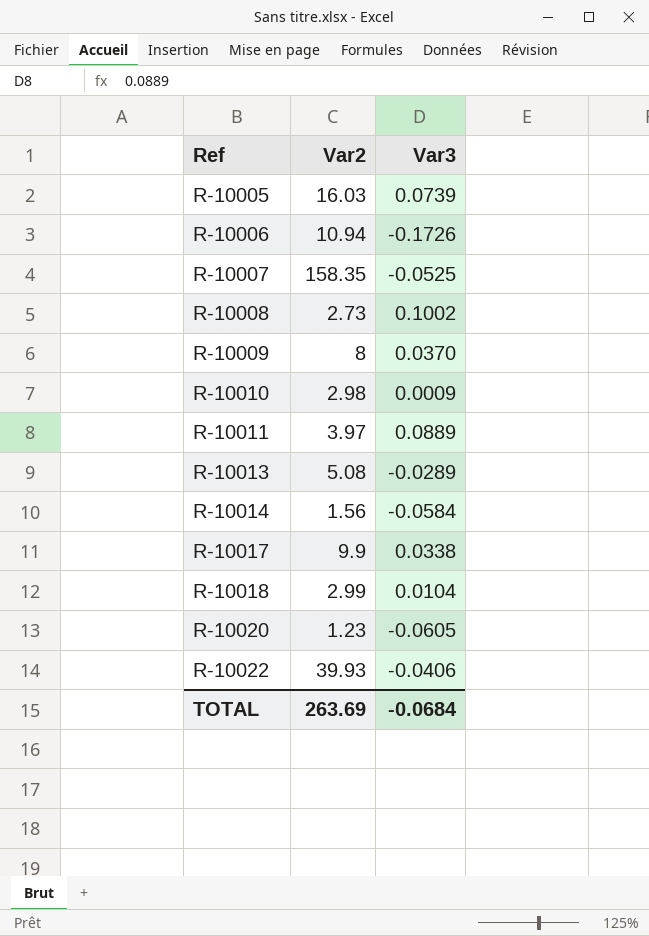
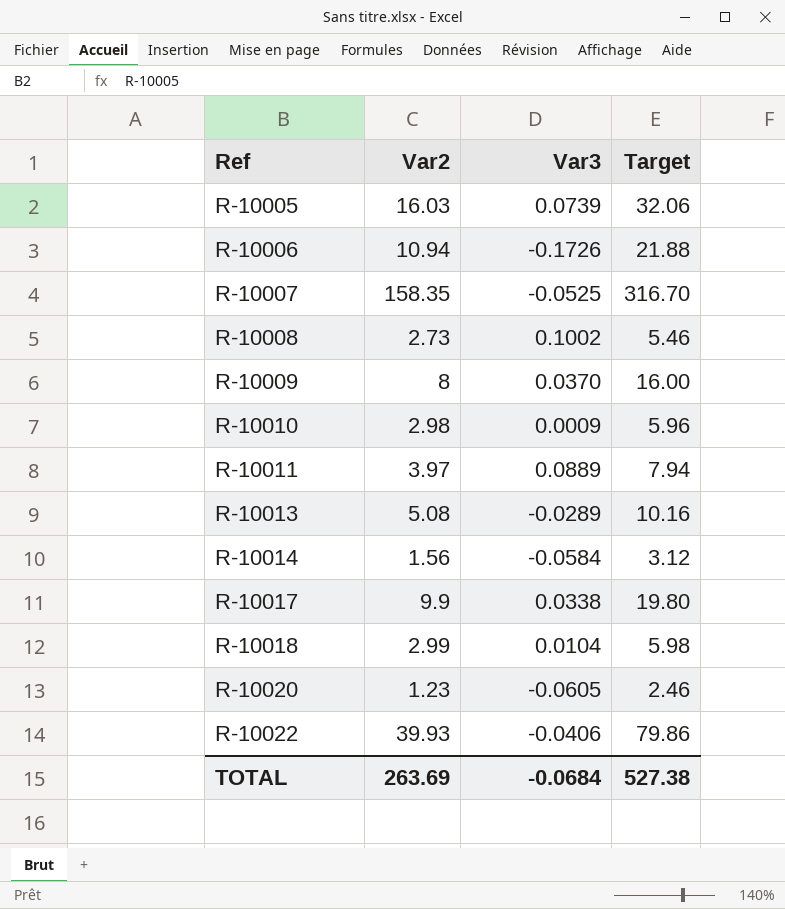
column Target | formula: none -> [Var2] * 2

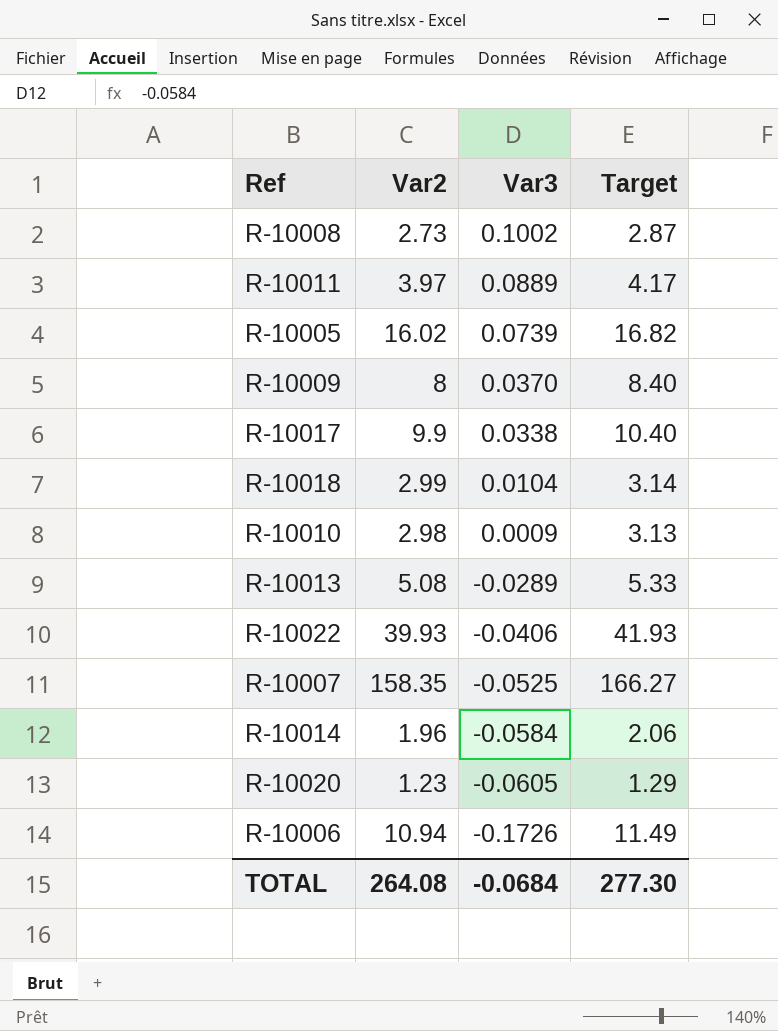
row order: Ref ascending -> Var3 descending
column Target | formula: [Var2] * 2 -> [Var2] * 1.05
R-10005 | Var2: 16.03 -> 16.02
R-10014 | Var2: 1.56 -> 1.96
TOTAL | Var2: 263.69 -> 264.08
TOTAL | Target: 527.38 -> 277.30

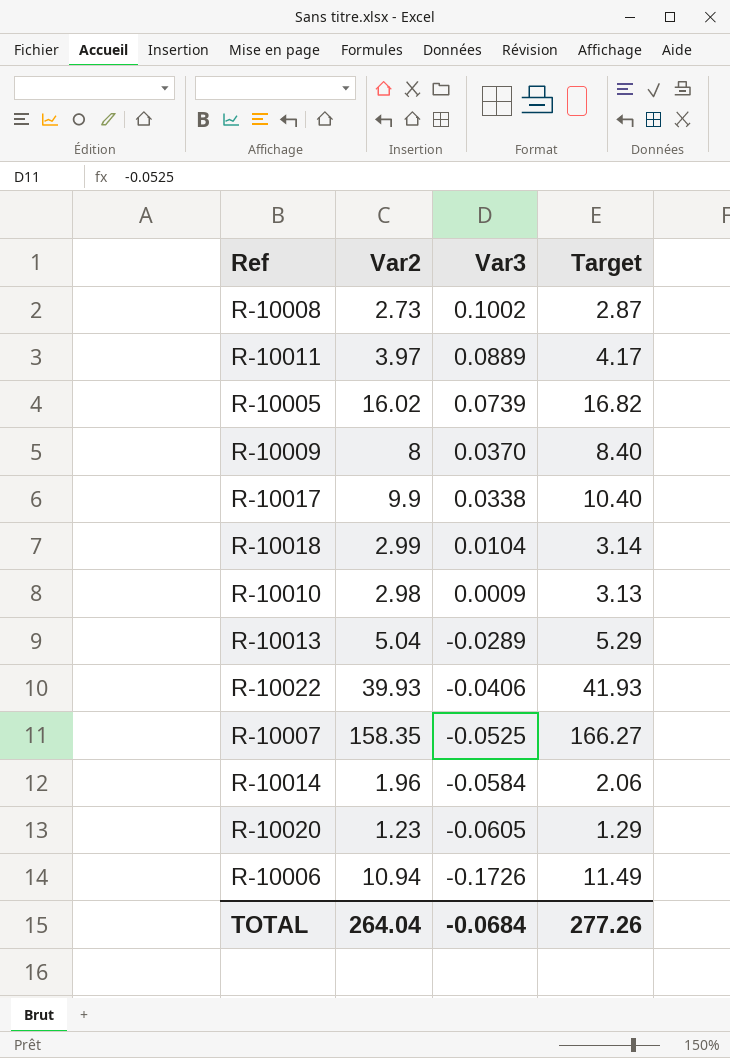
R-10013 | Var2: 5.08 -> 5.04
R-10013 | Target: 5.33 -> 5.29
TOTAL | Var2: 264.08 -> 264.04
TOTAL | Target: 277.30 -> 277.26

